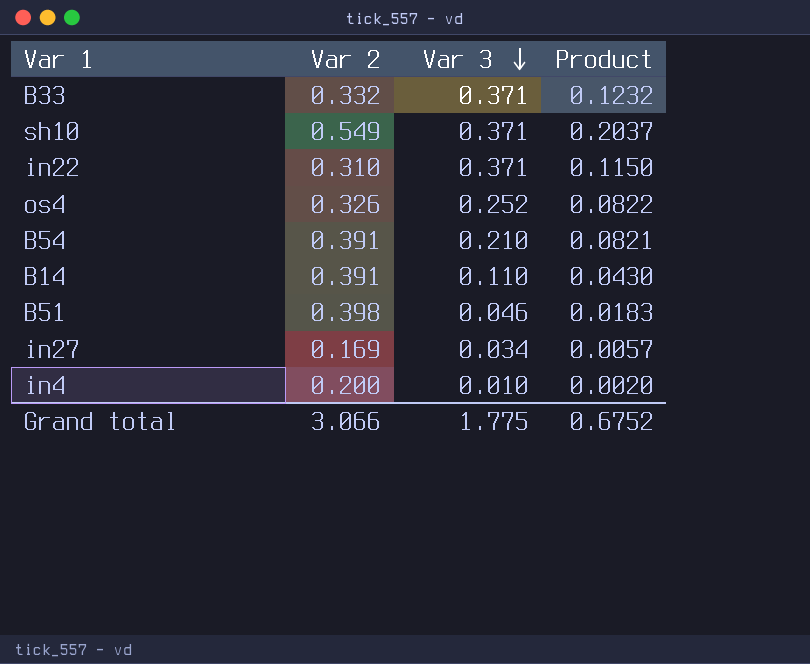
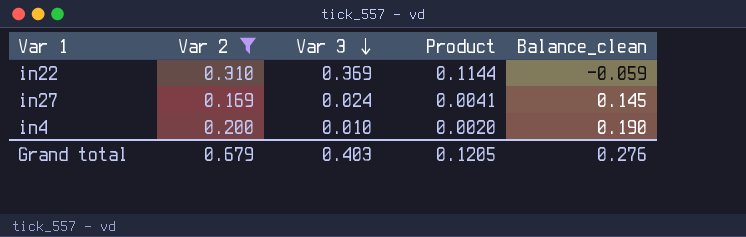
filter: none -> Var 2 <= 0.310
column Balance_clean | formula: none -> [Var 2] - [Var 3]
in22 | Var 3: 0.371 -> 0.369
in22 | Product: 0.1150 -> 0.1144
in27 | Var 3: 0.034 -> 0.024
in27 | Product: 0.0057 -> 0.0041
Grand total | Var 2: 3.066 -> 0.679
Grand total | Var 3: 1.775 -> 0.403
Grand total | Product: 0.6752 -> 0.1205

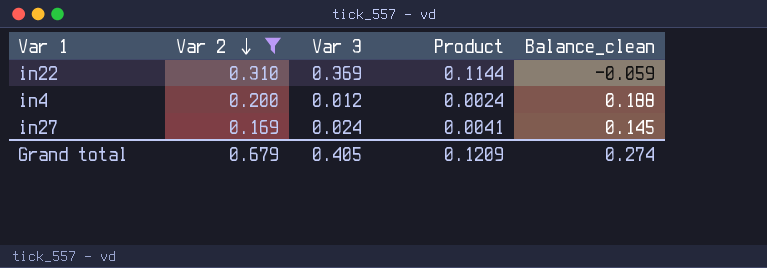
row order: Var 3 descending -> Var 2 descending
in4 | Var 3: 0.010 -> 0.012
in4 | Product: 0.0020 -> 0.0024
in4 | Balance_clean: 0.190 -> 0.188
Grand total | Var 3: 0.403 -> 0.405
Grand total | Product: 0.1205 -> 0.1209
Grand total | Balance_clean: 0.276 -> 0.274

